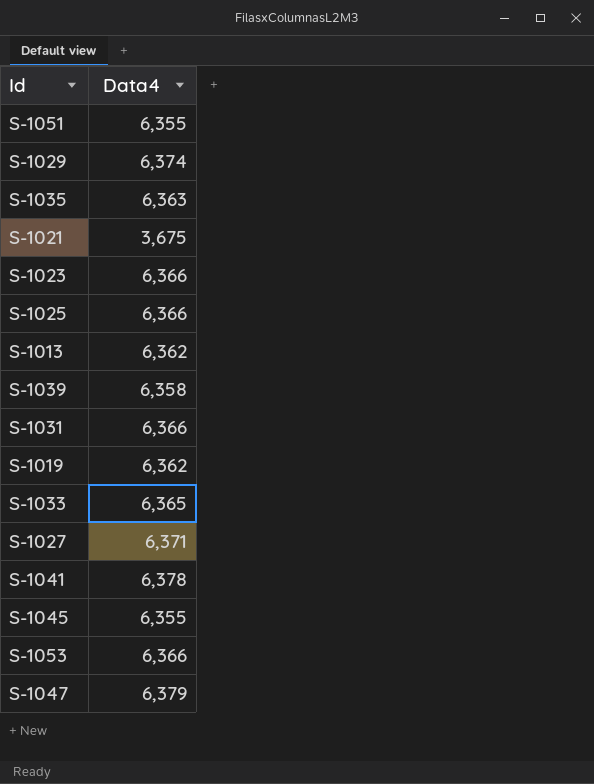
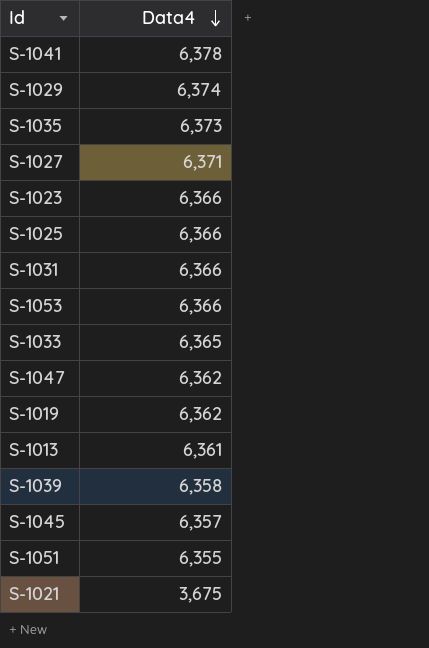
row order: none -> Data4 descending
S-1035 | Data4: 6,363 -> 6,373
S-1047 | Data4: 6,379 -> 6,362
S-1013 | Data4: 6,362 -> 6,361
S-1045 | Data4: 6,355 -> 6,357

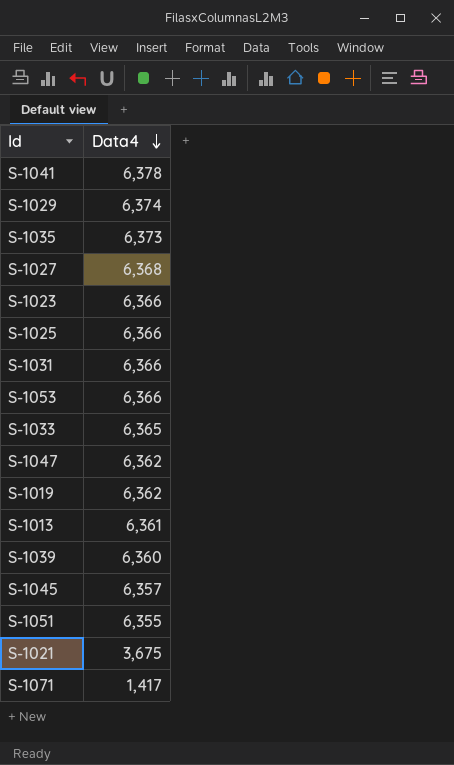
S-1027 | Data4: 6,371 -> 6,368
S-1039 | Data4: 6,358 -> 6,360
row S-1071: none -> 1,417

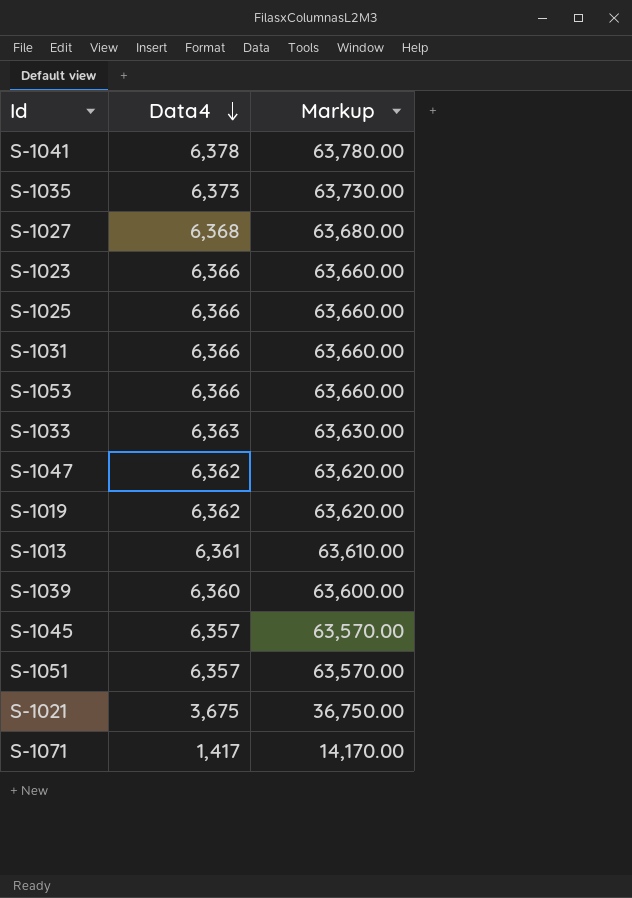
column Markup | formula: none -> [Data4] * 10
row S-1029: 6,374 -> none
S-1033 | Data4: 6,365 -> 6,363
S-1051 | Data4: 6,355 -> 6,357

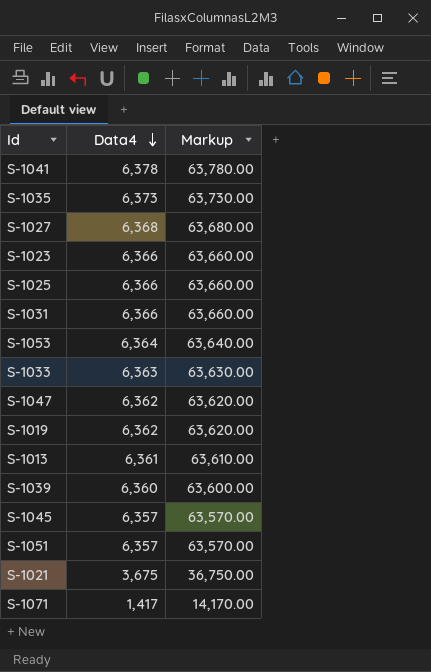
S-1053 | Data4: 6,366 -> 6,364
S-1053 | Markup: 63,660.00 -> 63,640.00

